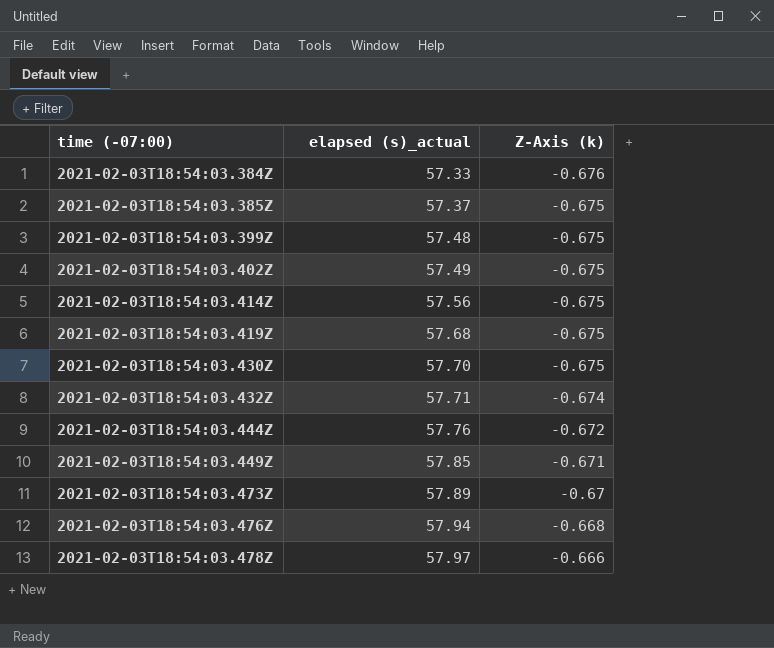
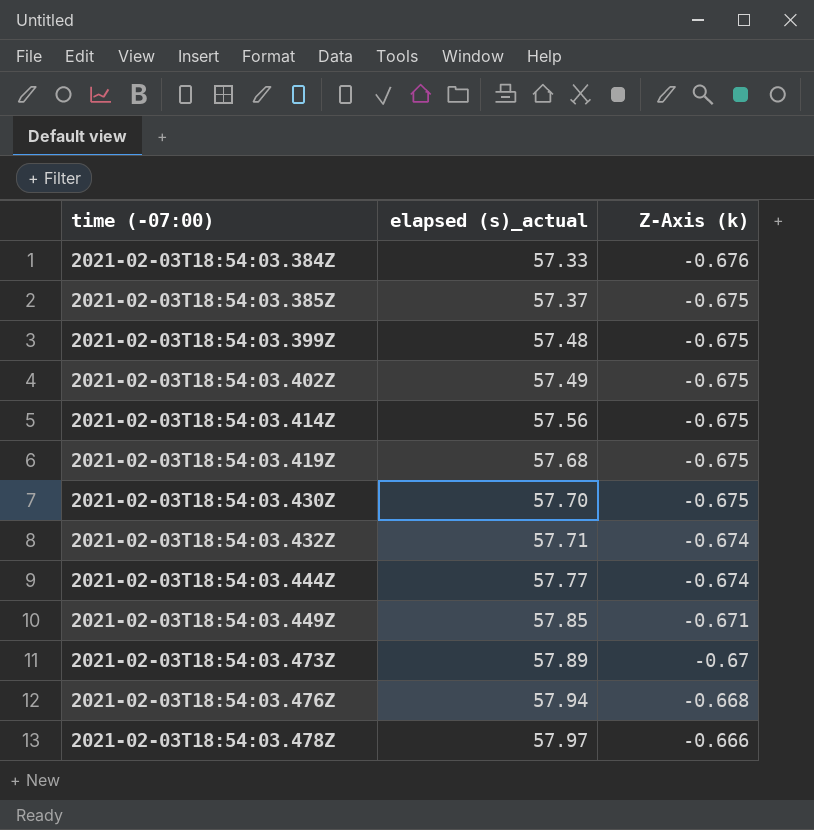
2021-02-03T18:54:03.444Z | elapsed (s)_actual: 57.76 -> 57.77
2021-02-03T18:54:03.444Z | Z-Axis (k): -0.672 -> -0.674

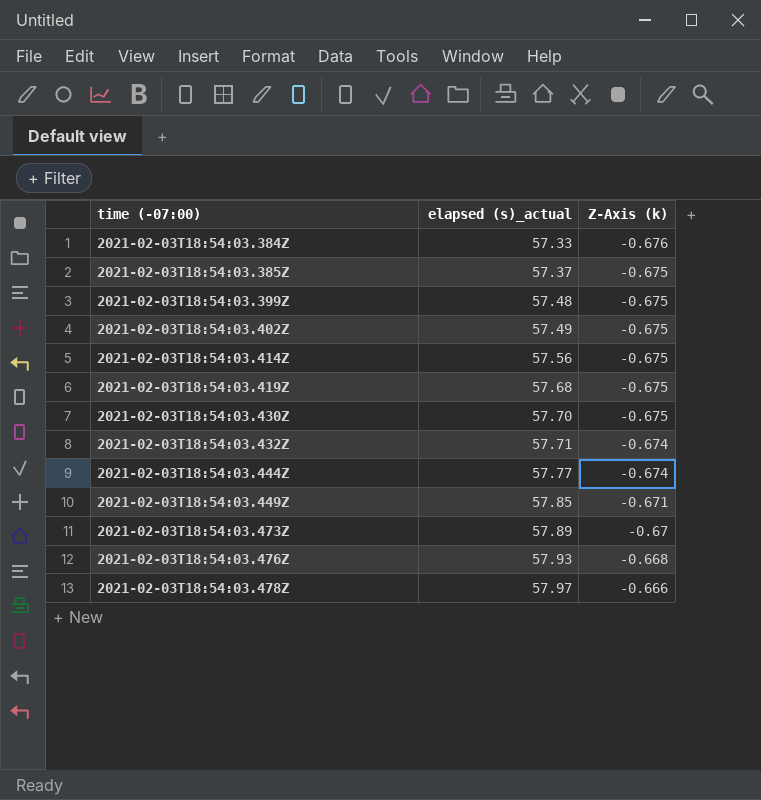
2021-02-03T18:54:03.476Z | elapsed (s)_actual: 57.94 -> 57.93

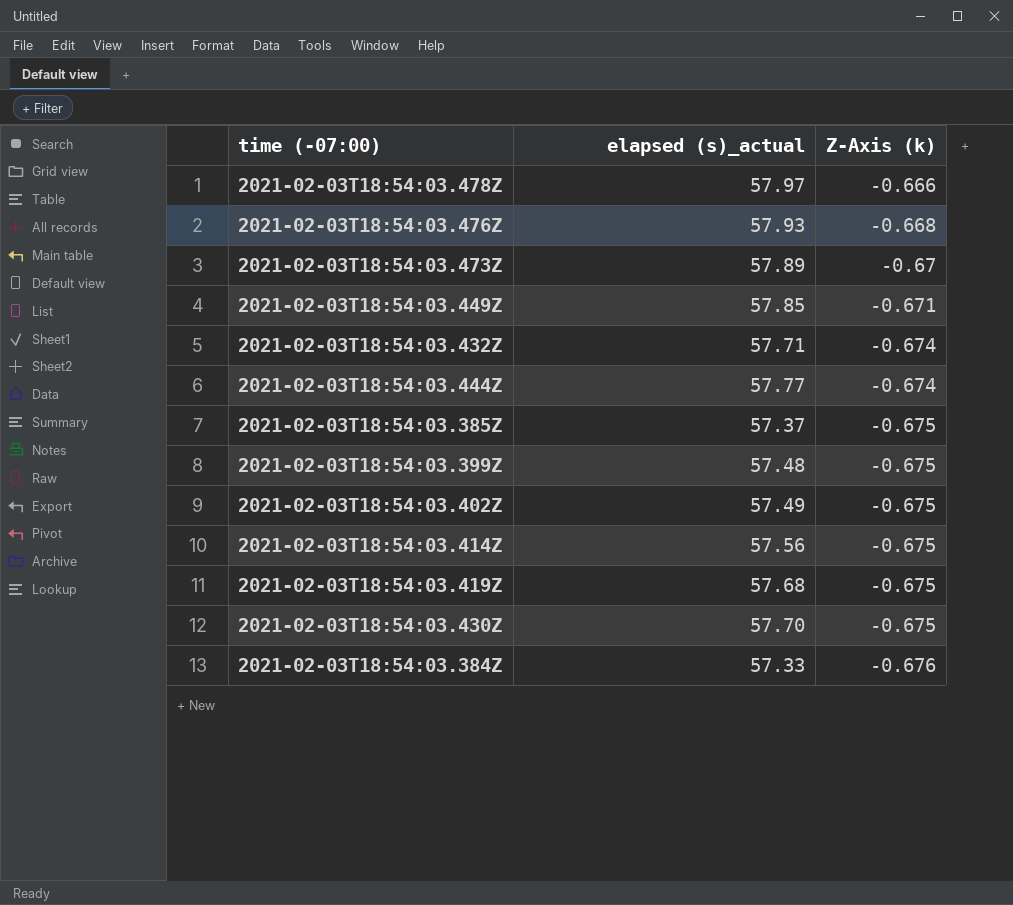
row order: time (-07:00) ascending -> Z-Axis (k) descending

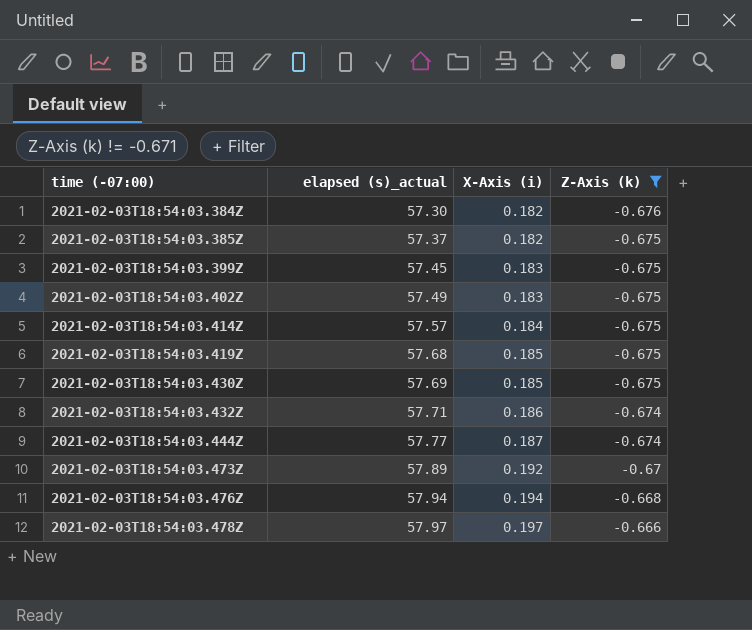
filter: none -> Z-Axis (k) != -0.671
row order: Z-Axis (k) descending -> time (-07:00) ascending
column X-Axis (i) | position: none -> 3
2021-02-03T18:54:03.384Z | elapsed (s)_actual: 57.33 -> 57.30
2021-02-03T18:54:03.399Z | elapsed (s)_actual: 57.48 -> 57.45
2021-02-03T18:54:03.414Z | elapsed (s)_actual: 57.56 -> 57.57
2021-02-03T18:54:03.430Z | elapsed (s)_actual: 57.70 -> 57.69
2021-02-03T18:54:03.476Z | elapsed (s)_actual: 57.93 -> 57.94

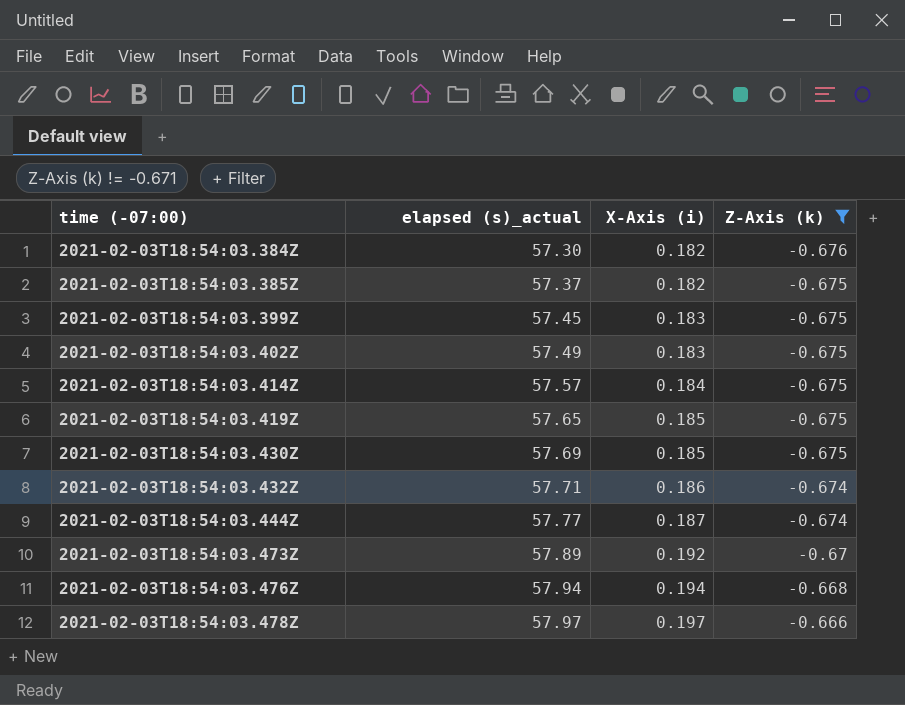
2021-02-03T18:54:03.419Z | elapsed (s)_actual: 57.68 -> 57.65

